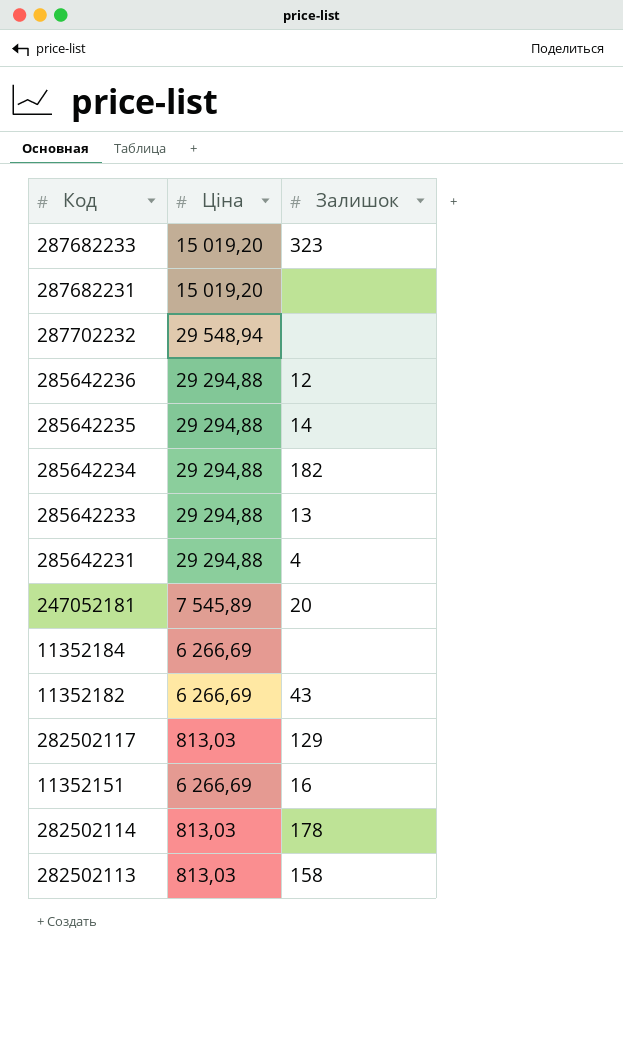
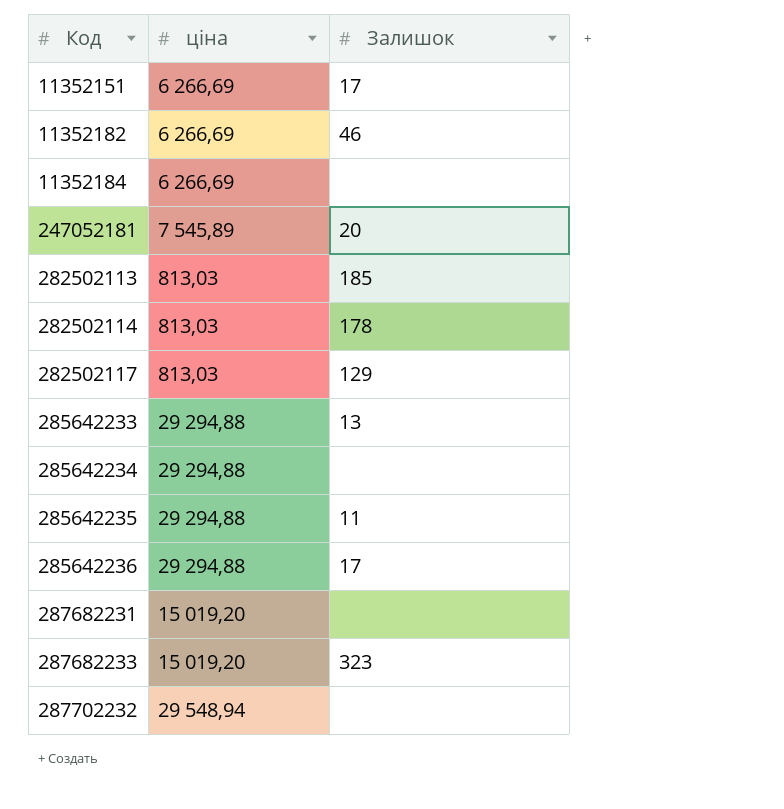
row order: none -> Код ascending
column name: Ціна -> ціна
row 285642231: 29 294,88 | 4 -> none
11352151 | Залишок: 16 -> 17
11352182 | Залишок: 43 -> 46
282502113 | Залишок: 158 -> 185
285642234 | Залишок: 182 -> none
285642235 | Залишок: 14 -> 11
285642236 | Залишок: 12 -> 17

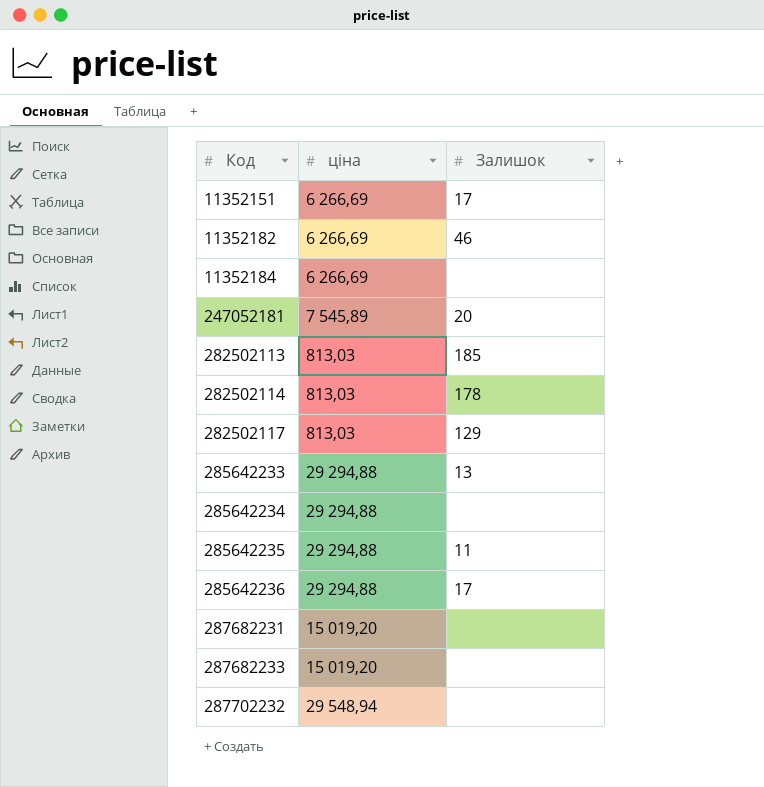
287682233 | Залишок: 323 -> none

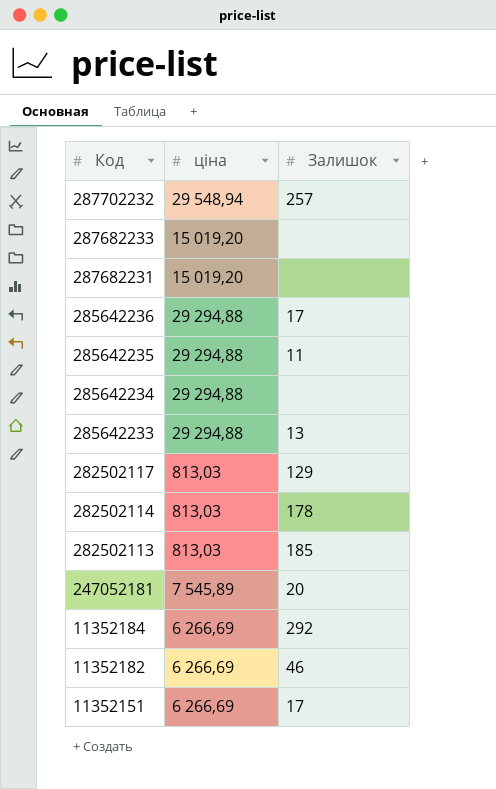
row order: Код ascending -> Код descending
287702232 | Залишок: none -> 257
11352184 | Залишок: none -> 292

